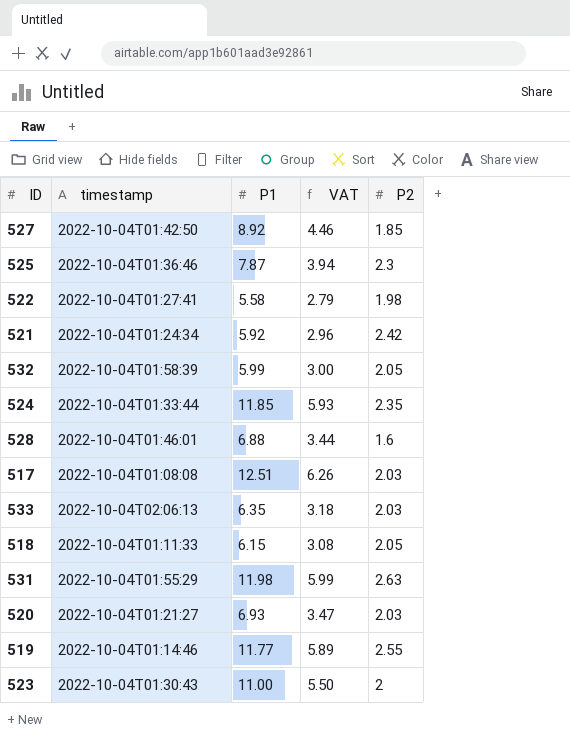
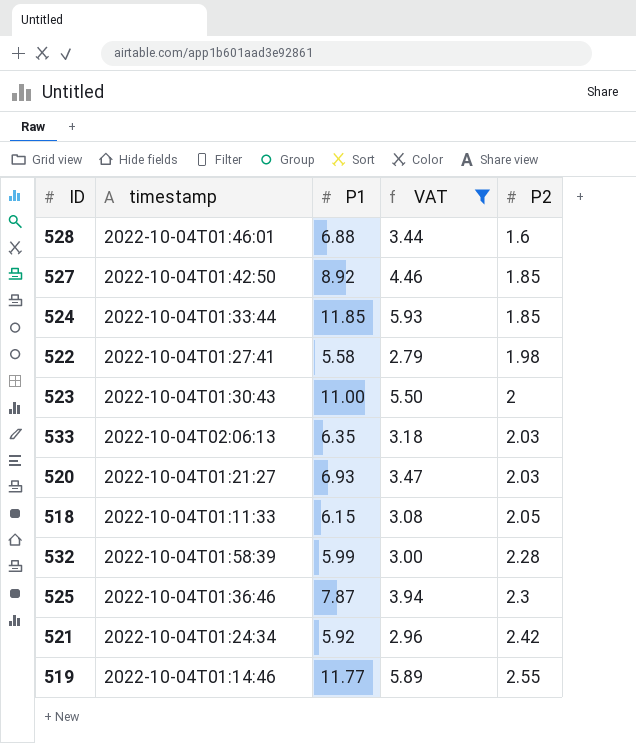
filter: none -> VAT <= 5.93
row order: none -> P2 ascending
524 | P2: 2.35 -> 1.85
532 | P2: 2.05 -> 2.28

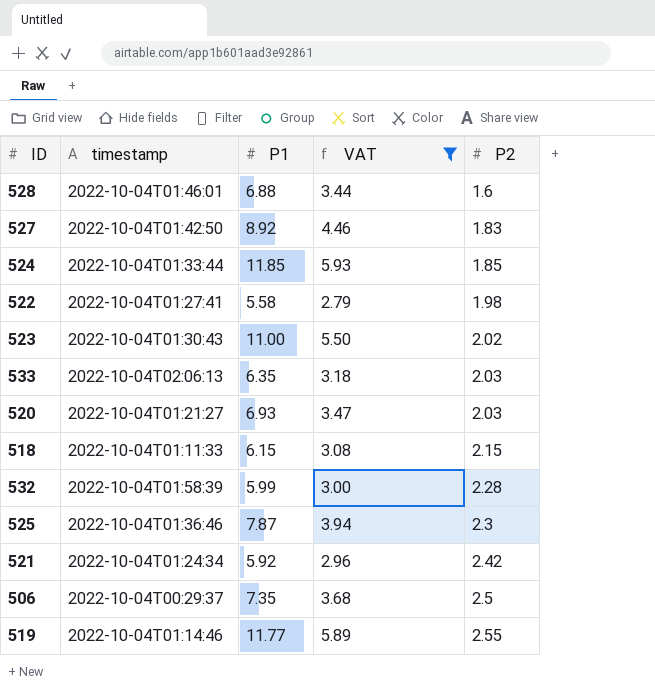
527 | P2: 1.85 -> 1.83
523 | P2: 2 -> 2.02
518 | P2: 2.05 -> 2.15
row 506: none -> 2022-10-04T00:29:37 | 7.35 | 3.68 | 2.5

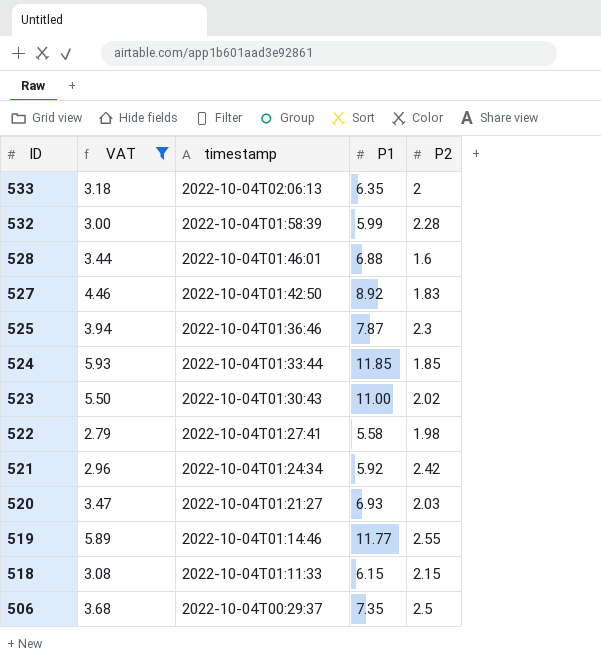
row order: P2 ascending -> ID descending
column VAT | position: 4 -> 2
533 | P2: 2.03 -> 2

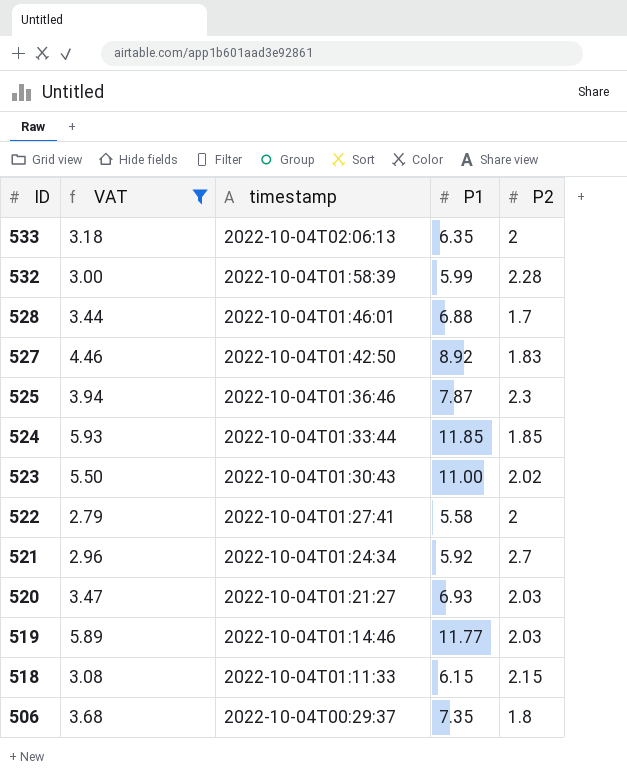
528 | P2: 1.6 -> 1.7
522 | P2: 1.98 -> 2
521 | P2: 2.42 -> 2.7
519 | P2: 2.55 -> 2.03
506 | P2: 2.5 -> 1.8

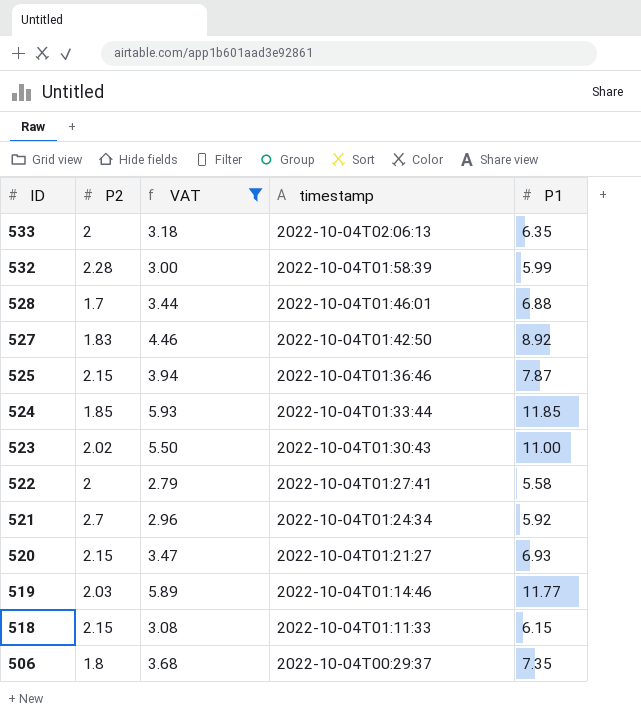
column P2 | position: 5 -> 2
525 | P2: 2.3 -> 2.15
520 | P2: 2.03 -> 2.15

